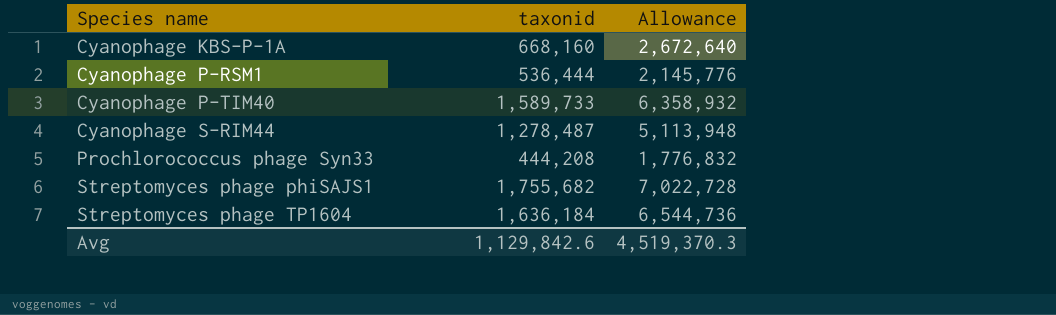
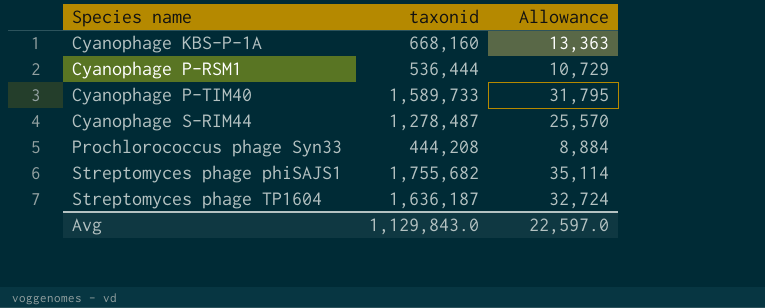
column Allowance | formula: [taxonid] * 4 -> [taxonid] * 0.02
Streptomyces phage TP1604 | taxonid: 1,636,184 -> 1,636,187
Avg | taxonid: 1,129,842.6 -> 1,129,843.0
Avg | Allowance: 4,519,370.3 -> 22,597.0

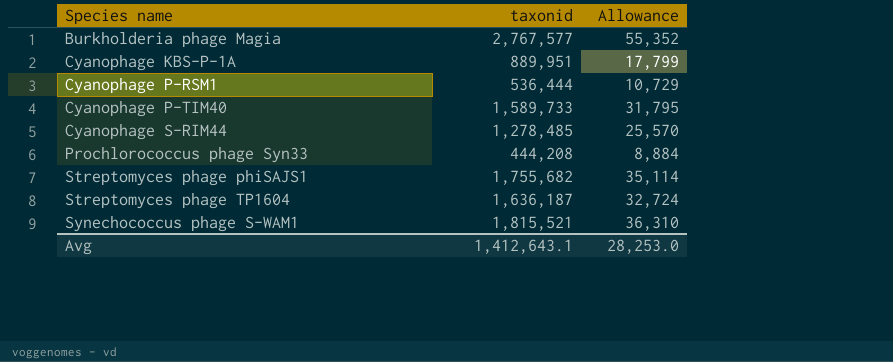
row Burkholderia phage Magia: none -> 2,767,577 | 55,352
Cyanophage KBS-P-1A | taxonid: 668,160 -> 889,951
Cyanophage KBS-P-1A | Allowance: 13,363 -> 17,799
Cyanophage S-RIM44 | taxonid: 1,278,487 -> 1,278,485
row Synechococcus phage S-WAM1: none -> 1,815,521 | 36,310
Avg | taxonid: 1,129,843.0 -> 1,412,643.1
Avg | Allowance: 22,597.0 -> 28,253.0

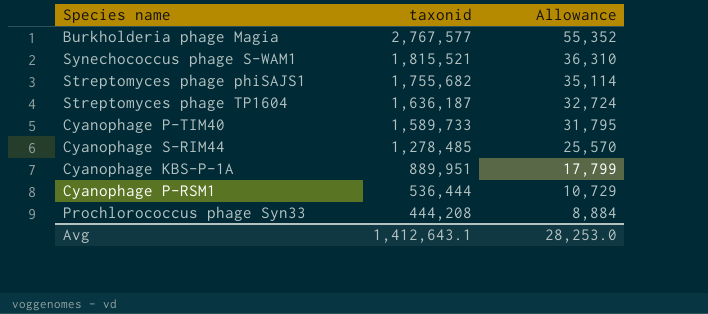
row order: Species name ascending -> taxonid descending

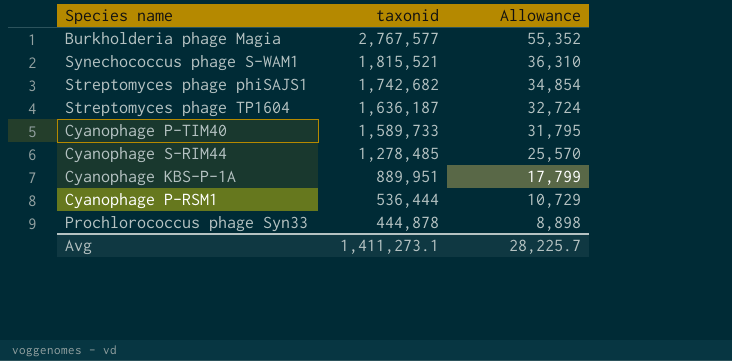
Streptomyces phage phiSAJS1 | taxonid: 1,755,682 -> 1,742,682
Streptomyces phage phiSAJS1 | Allowance: 35,114 -> 34,854
Prochlorococcus phage Syn33 | taxonid: 444,208 -> 444,878
Prochlorococcus phage Syn33 | Allowance: 8,884 -> 8,898
Avg | taxonid: 1,412,643.1 -> 1,411,273.1
Avg | Allowance: 28,253.0 -> 28,225.7

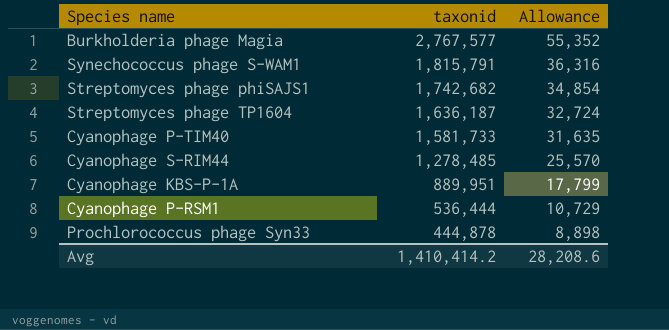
Synechococcus phage S-WAM1 | taxonid: 1,815,521 -> 1,815,791
Synechococcus phage S-WAM1 | Allowance: 36,310 -> 36,316
Cyanophage P-TIM40 | taxonid: 1,589,733 -> 1,581,733
Cyanophage P-TIM40 | Allowance: 31,795 -> 31,635
Avg | taxonid: 1,411,273.1 -> 1,410,414.2
Avg | Allowance: 28,225.7 -> 28,208.6

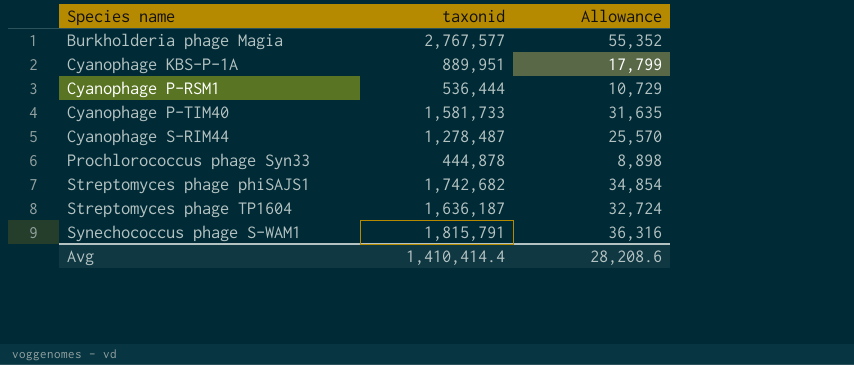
row order: taxonid descending -> Species name ascending
Cyanophage S-RIM44 | taxonid: 1,278,485 -> 1,278,487
Avg | taxonid: 1,410,414.2 -> 1,410,414.4

